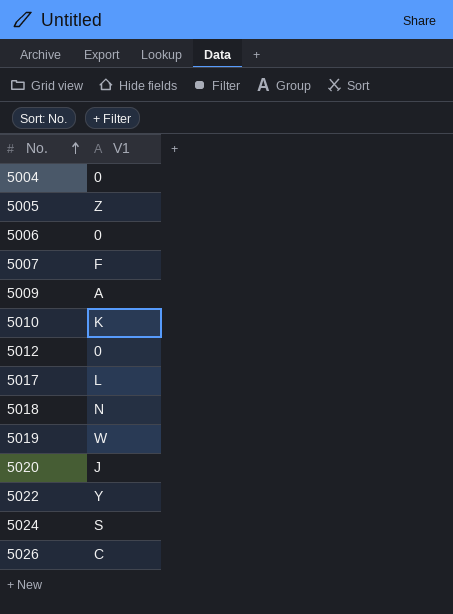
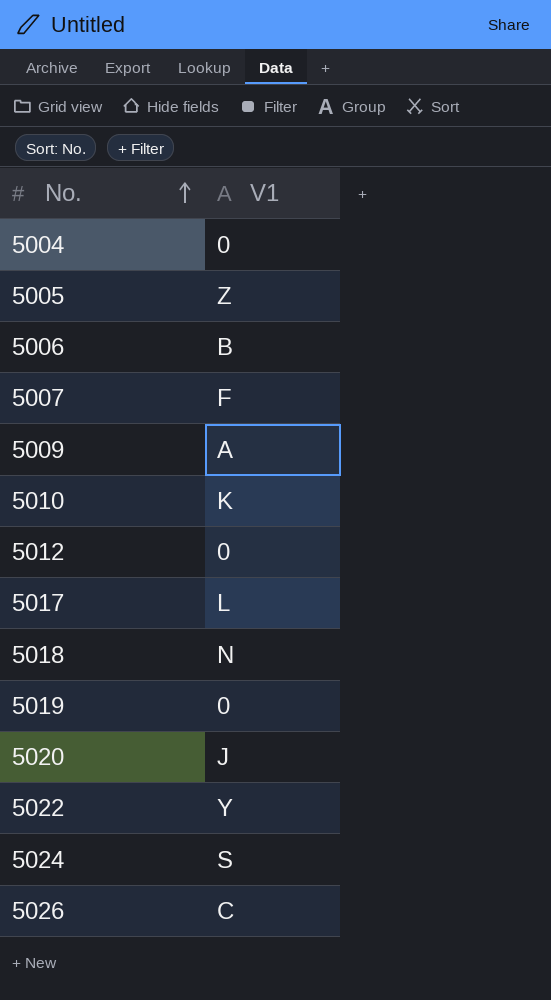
5006 | V1: 0 -> B
5019 | V1: W -> 0

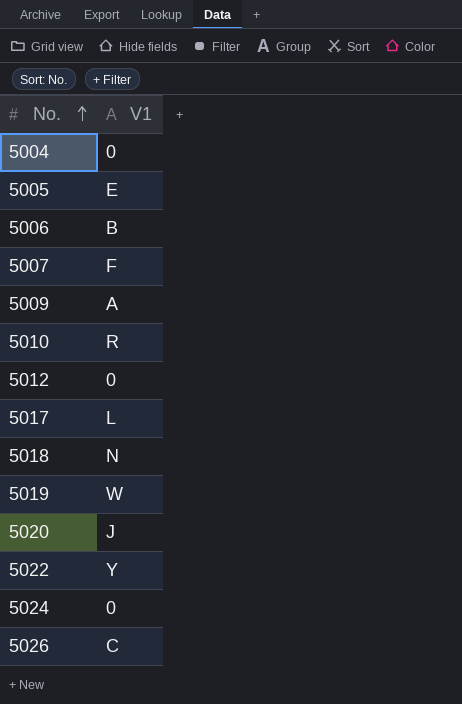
5005 | V1: Z -> E
5010 | V1: K -> R
5019 | V1: 0 -> W
5024 | V1: S -> 0

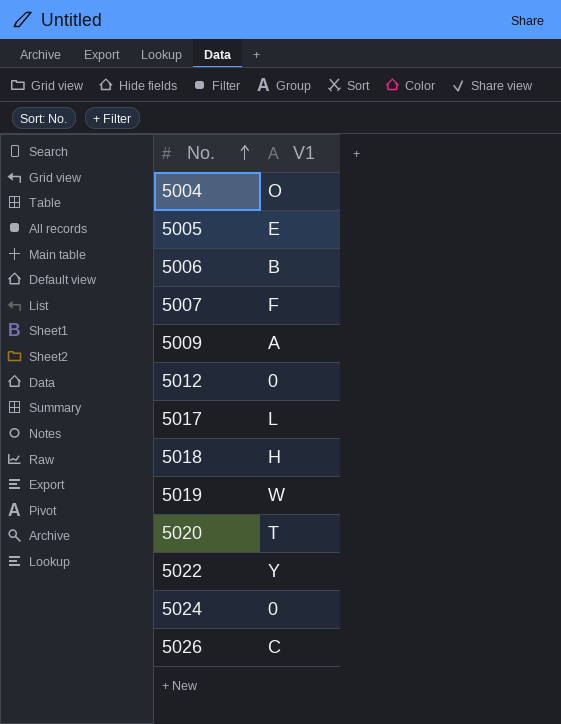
row 5010: R -> none
5004 | V1: 0 -> O
5018 | V1: N -> H
5020 | V1: J -> T

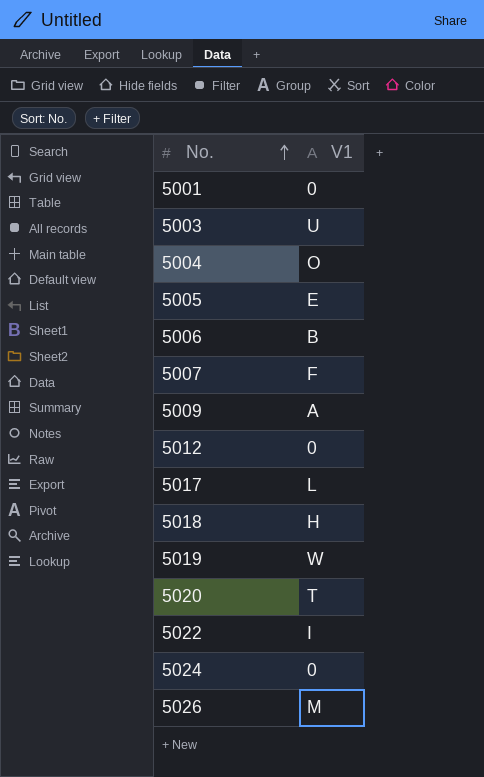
row 5001: none -> 0
row 5003: none -> U
5022 | V1: Y -> I
5026 | V1: C -> M

